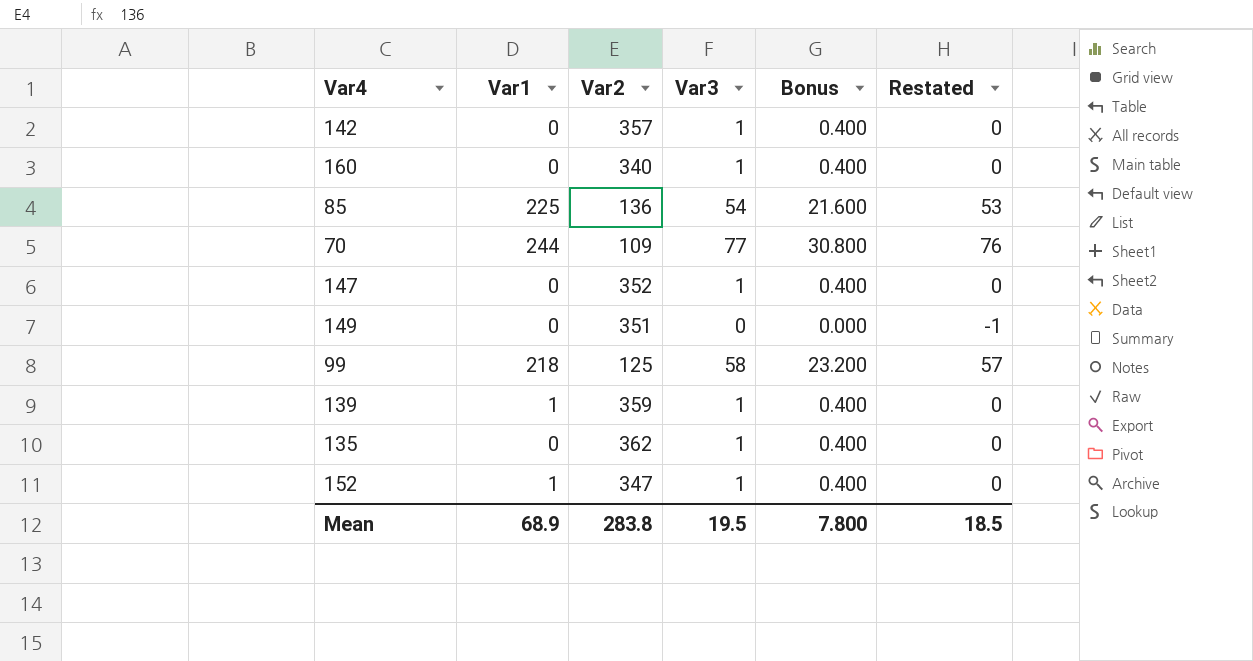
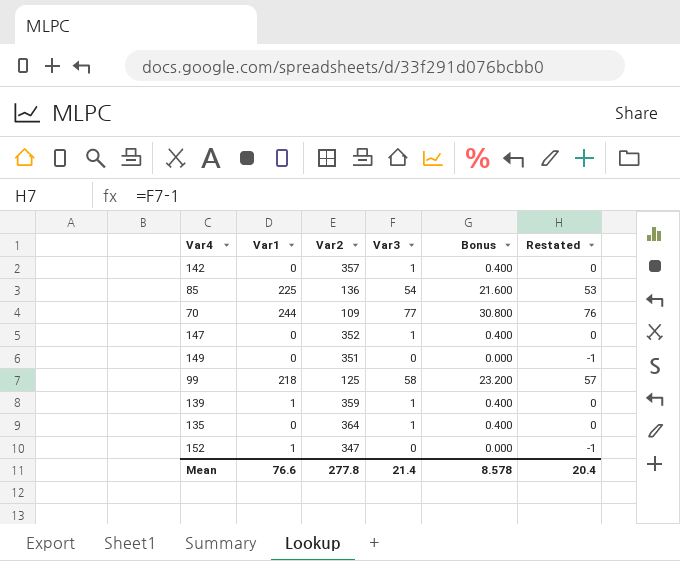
row 160: 0 | 340 | 1 | 0.400 | 0 -> none
135 | Var2: 362 -> 364
152 | Var3: 1 -> 0
152 | Bonus: 0.400 -> 0.000
152 | Restated: 0 -> -1
Mean | Var1: 68.9 -> 76.6
Mean | Var2: 283.8 -> 277.8
Mean | Var3: 19.5 -> 21.4
Mean | Bonus: 7.800 -> 8.578
Mean | Restated: 18.5 -> 20.4

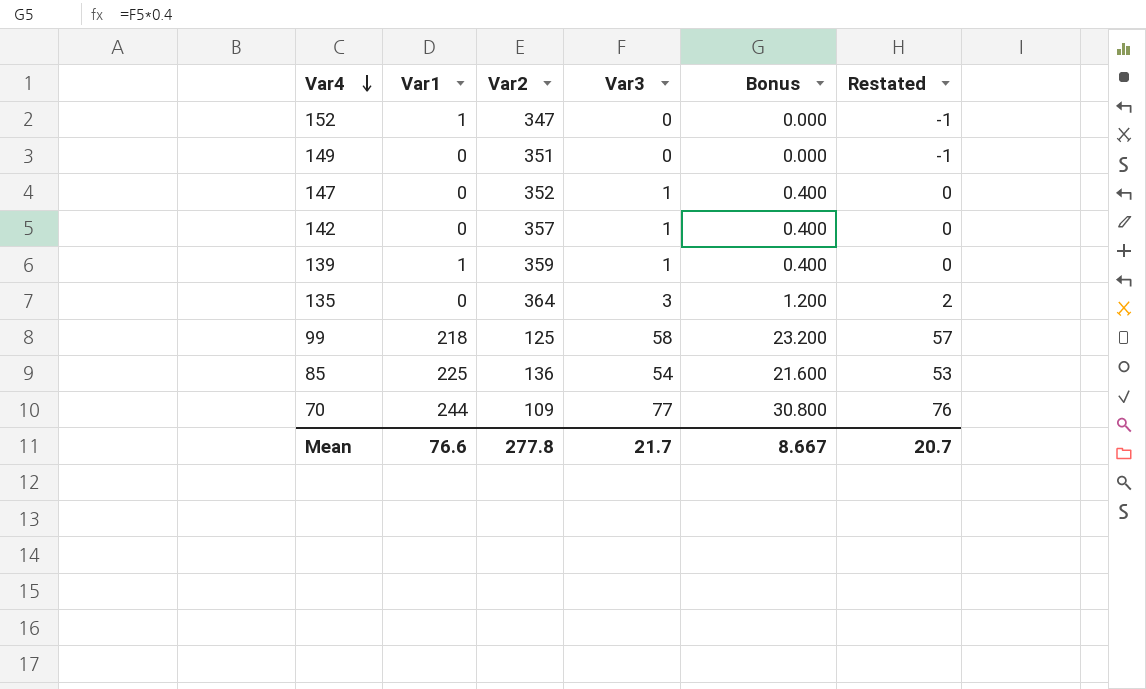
row order: none -> Var4 descending
135 | Var3: 1 -> 3
135 | Bonus: 0.400 -> 1.200
135 | Restated: 0 -> 2
Mean | Var3: 21.4 -> 21.7
Mean | Bonus: 8.578 -> 8.667
Mean | Restated: 20.4 -> 20.7

